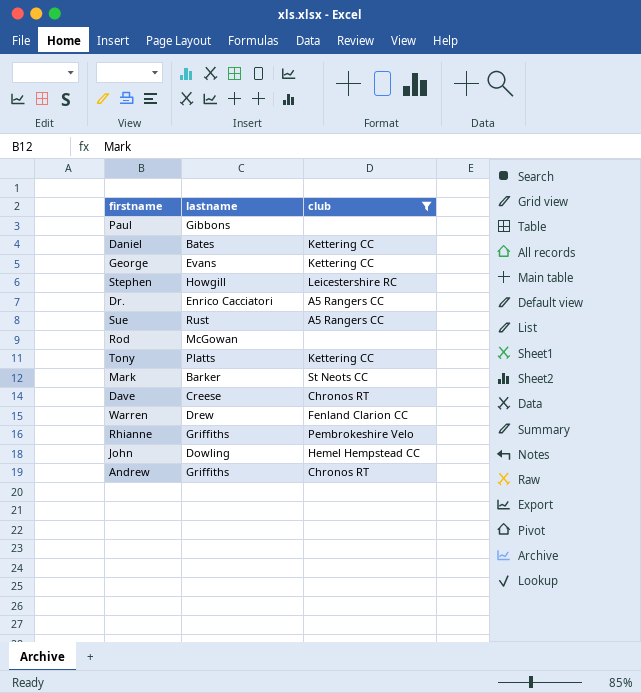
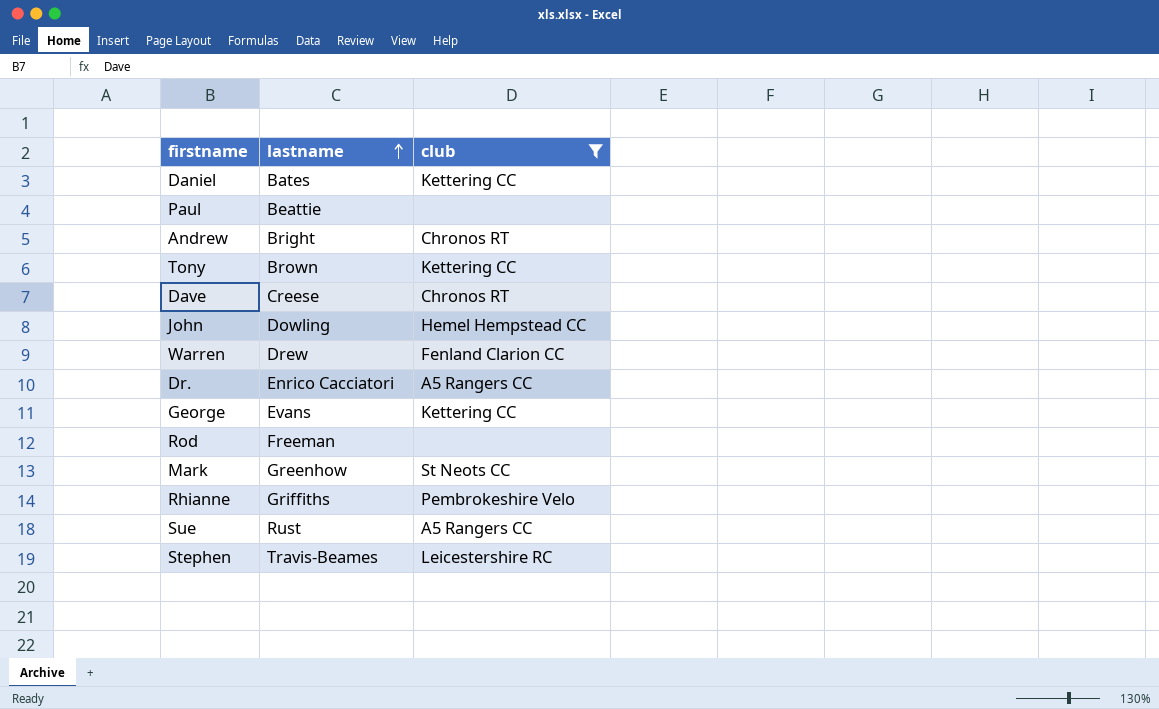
row order: none -> lastname ascending
Paul | lastname: Gibbons -> Beattie
Andrew | lastname: Griffiths -> Bright
Tony | lastname: Platts -> Brown
Rod | lastname: McGowan -> Freeman
Mark | lastname: Barker -> Greenhow
Stephen | lastname: Howgill -> Travis-Beames

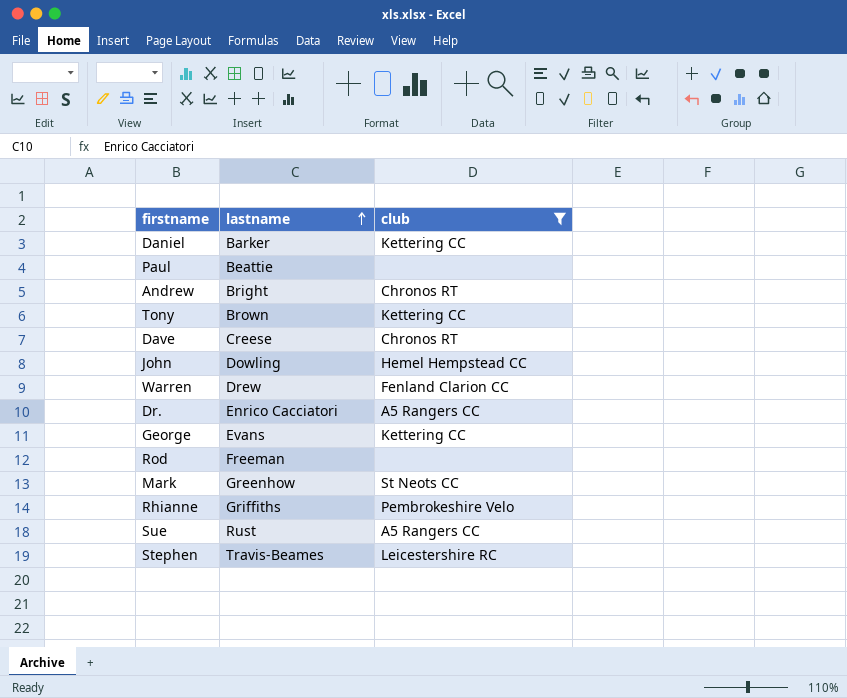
Daniel | lastname: Bates -> Barker

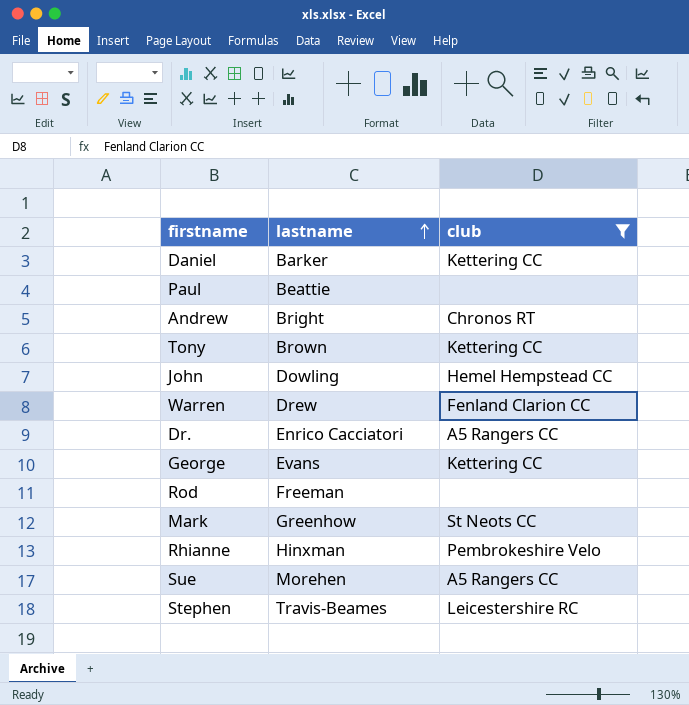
row Dave: Creese | Chronos RT -> none
Rhianne | lastname: Griffiths -> Hinxman
Sue | lastname: Rust -> Morehen

